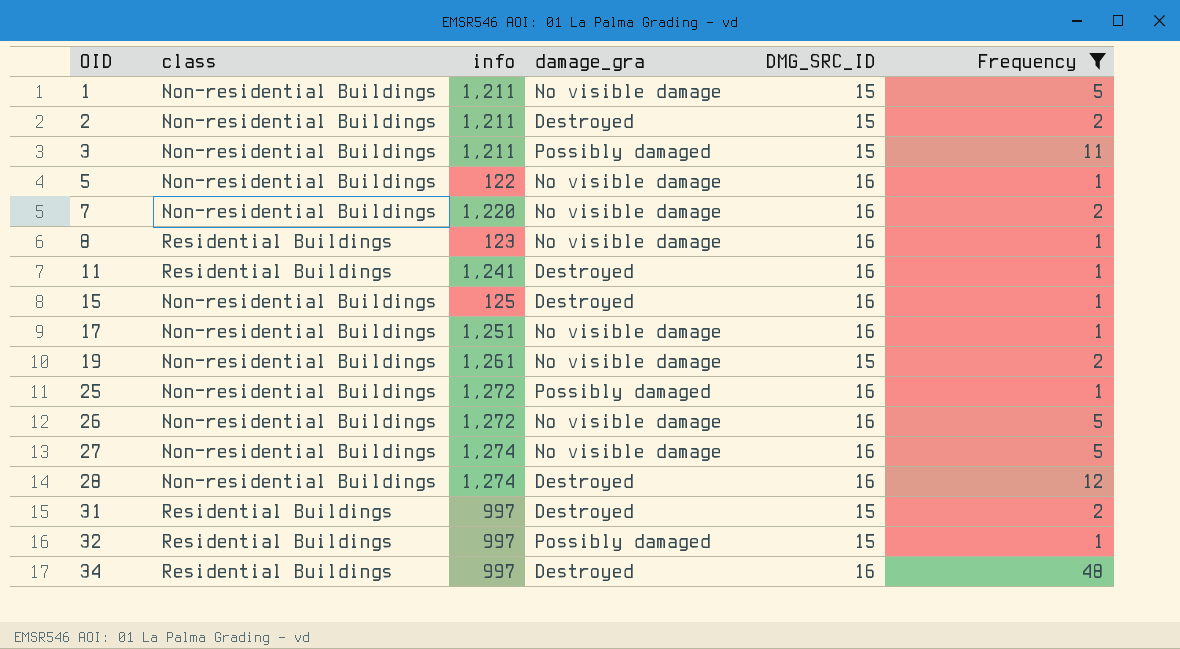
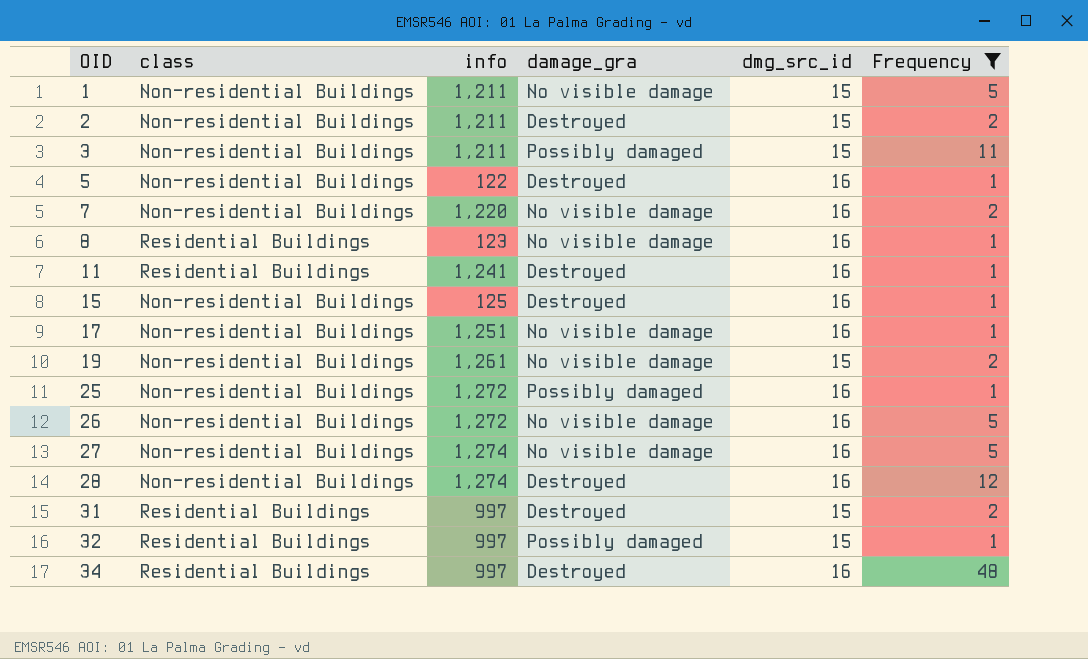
column name: DMG_SRC_ID -> dmg_src_id
5 | damage_gra: No visible damage -> Destroyed

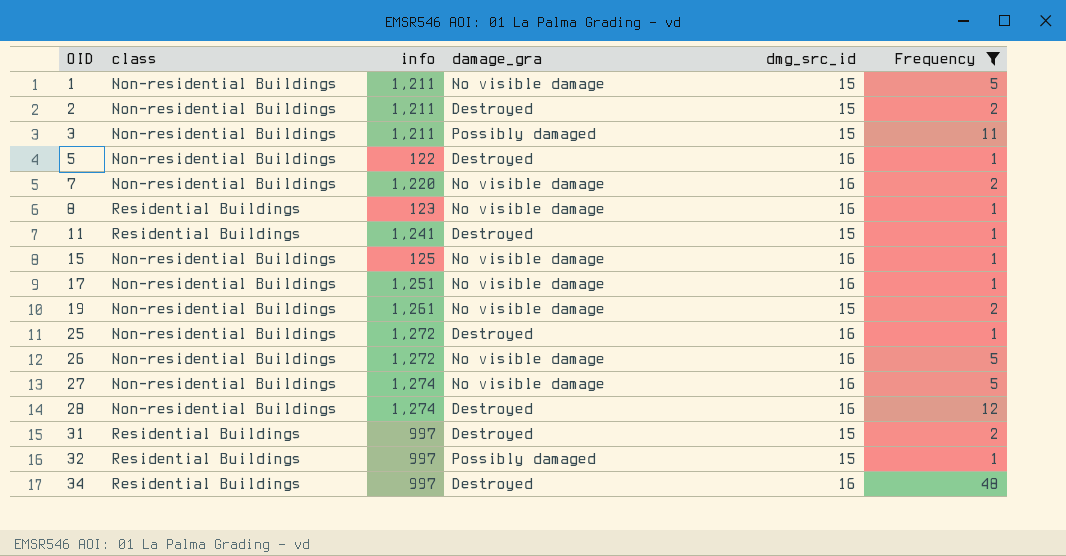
11 | dmg_src_id: 16 -> 15
15 | damage_gra: Destroyed -> No visible damage
25 | damage_gra: Possibly damaged -> Destroyed

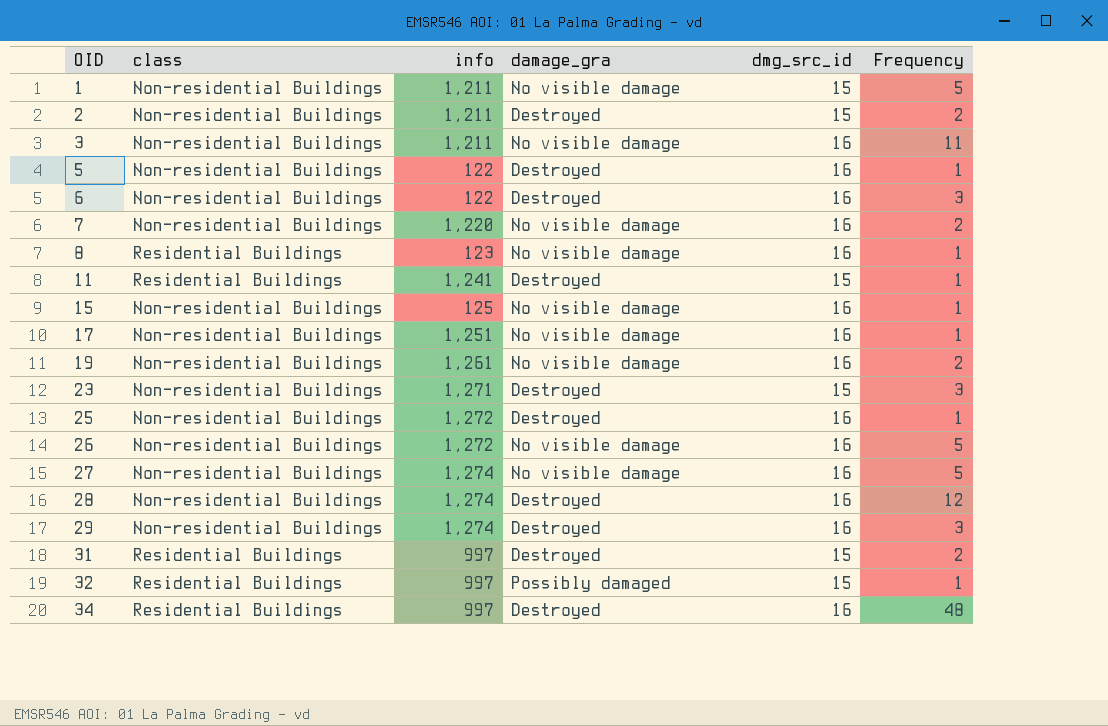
filter: Frequency != 3 -> none
3 | damage_gra: Possibly damaged -> No visible damage
3 | dmg_src_id: 15 -> 16
19 | dmg_src_id: 15 -> 16

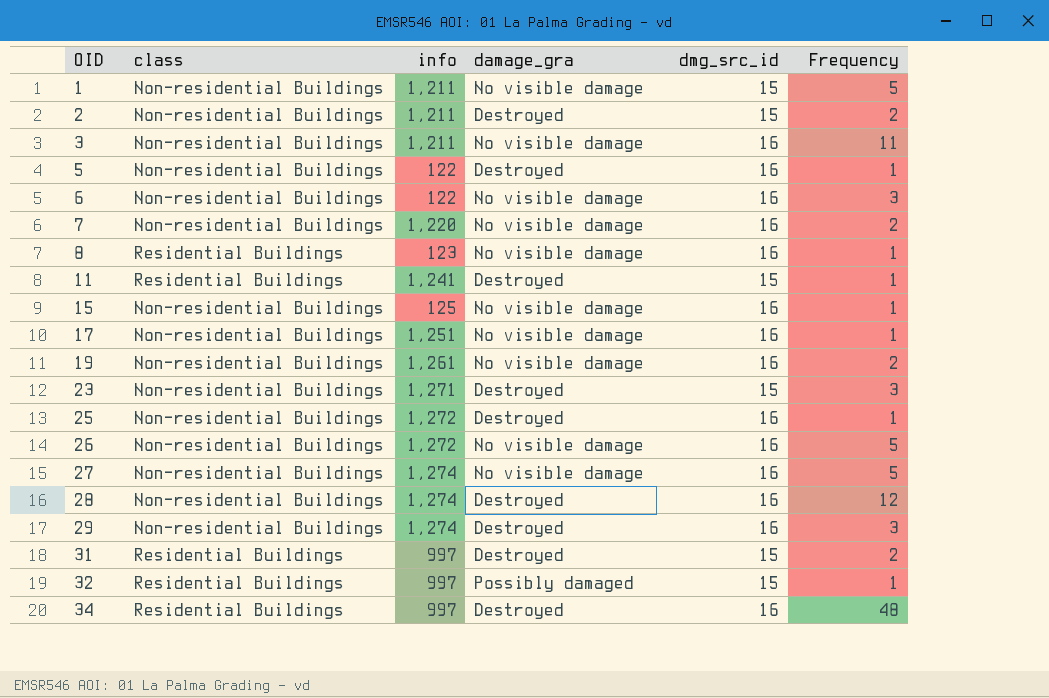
6 | damage_gra: Destroyed -> No visible damage

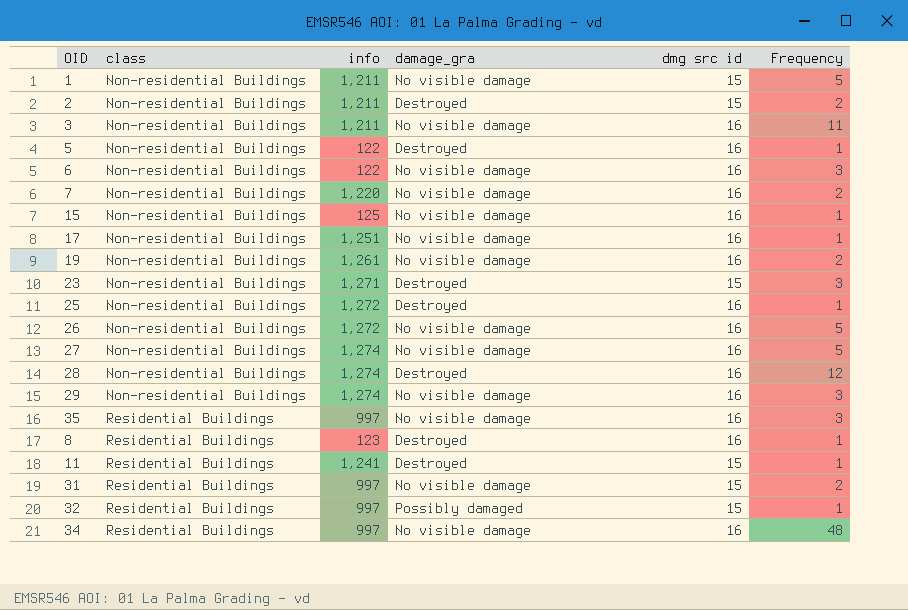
row order: OID ascending -> class ascending
column name: dmg_src_id -> dmg src id
29 | damage_gra: Destroyed -> No visible damage
row 35: none -> Residential Buildings | 997 | No visible damage | 16 | 3
8 | damage_gra: No visible damage -> Destroyed
31 | damage_gra: Destroyed -> No visible damage
34 | damage_gra: Destroyed -> No visible damage

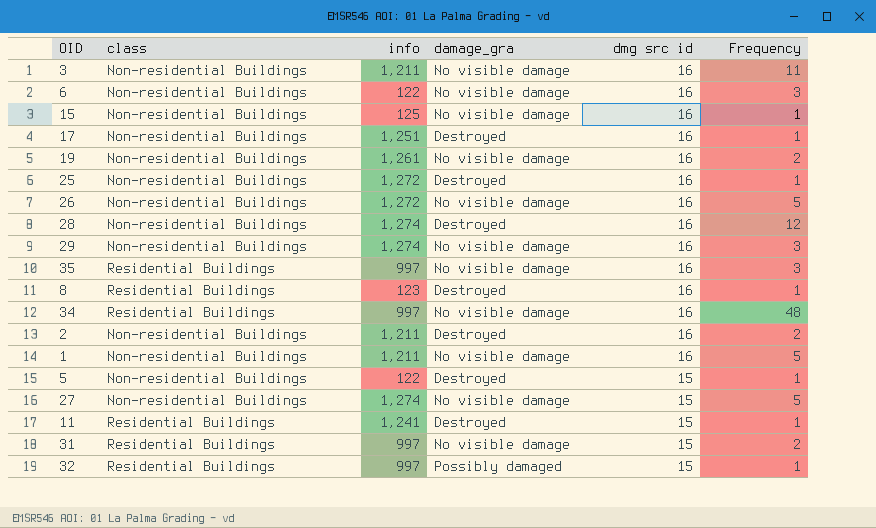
row order: class ascending -> dmg src id descending
row 7: Non-residential Buildings | 1,220 | No visible damage | 16 | 2 -> none
row 23: Non-residential Buildings | 1,271 | Destroyed | 15 | 3 -> none
17 | damage_gra: No visible damage -> Destroyed
2 | dmg src id: 15 -> 16
1 | dmg src id: 15 -> 16
5 | dmg src id: 16 -> 15
27 | dmg src id: 16 -> 15

